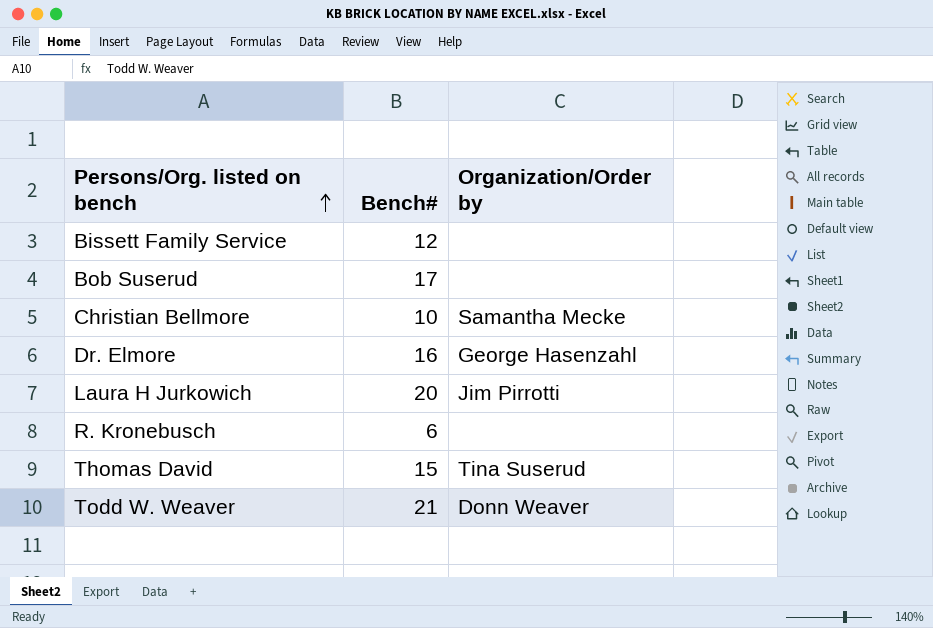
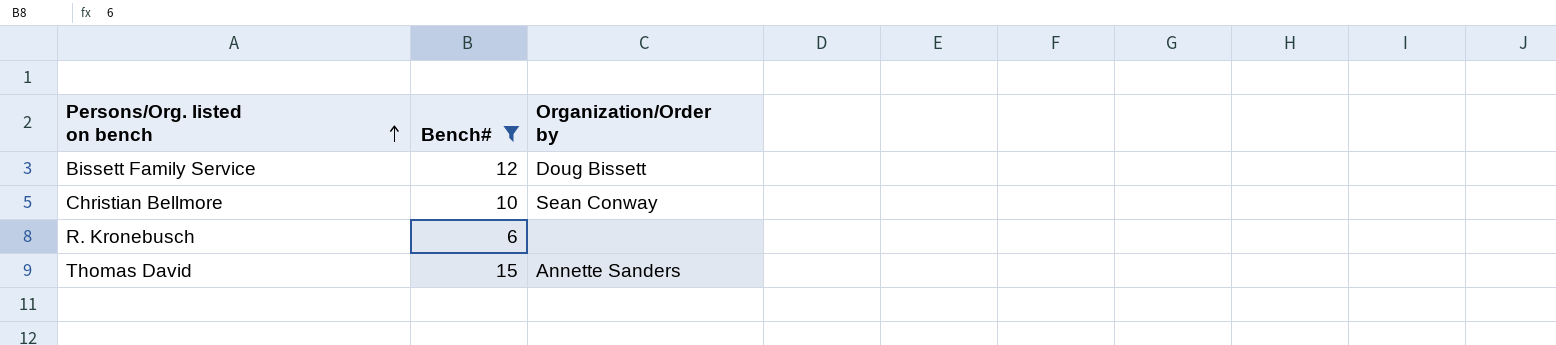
filter: none -> Bench# <= 15
Bissett Family Service | Organization/Order by: none -> Doug Bissett
Christian Bellmore | Organization/Order by: Samantha Mecke -> Sean Conway
Thomas David | Organization/Order by: Tina Suserud -> Annette Sanders

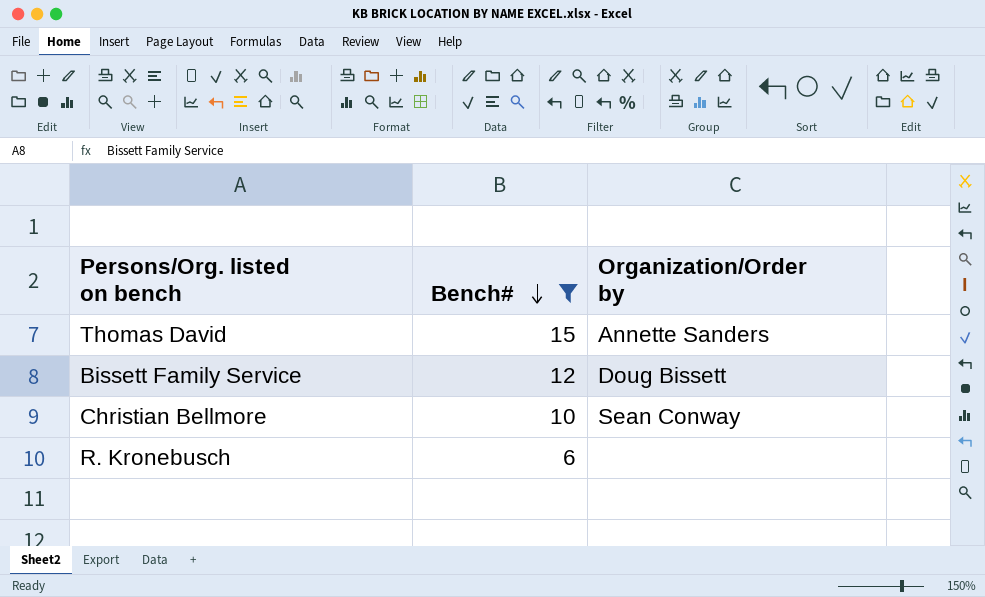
row order: Persons/Org. listed on bench ascending -> Bench# descending

